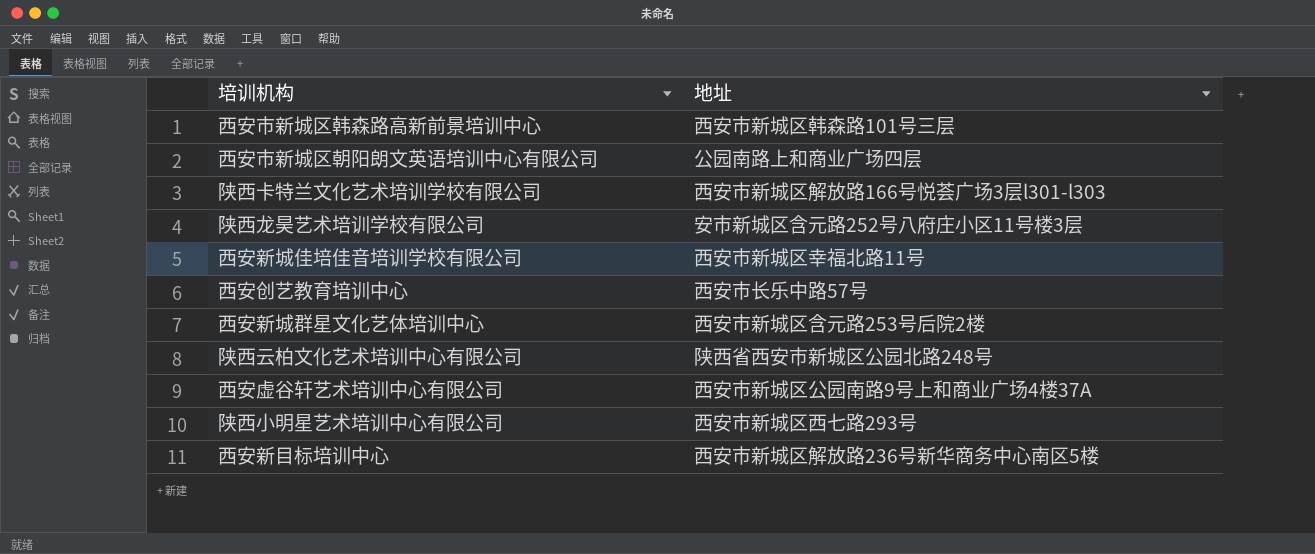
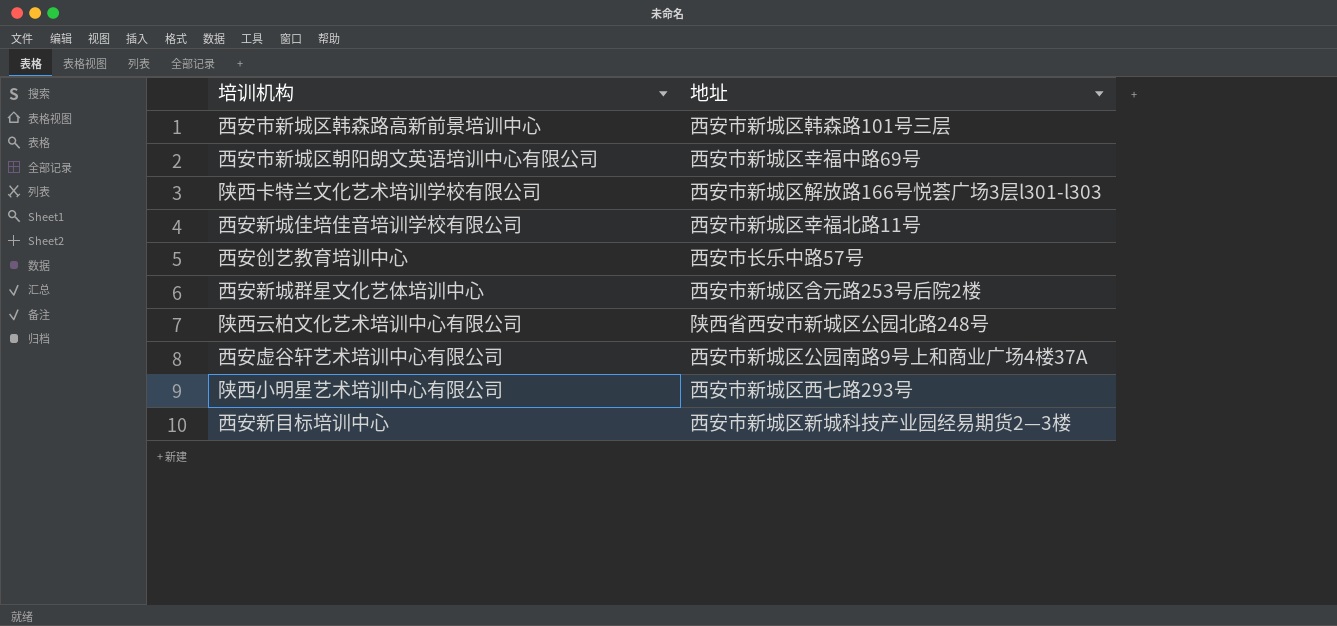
row 陕西龙昊艺术培训学校有限公司: 安市新城区含元路252号八府庄小区11号楼3层 -> none
西安市新城区朝阳朗文英语培训中心有限公司 | 地址: 公园南路上和商业广场四层 -> 西安市新城区幸福中路69号
西安新目标培训中心 | 地址: 西安市新城区解放路236号新华商务中心南区5楼 -> 西安市新城区新城科技产业园经易期货2—3楼

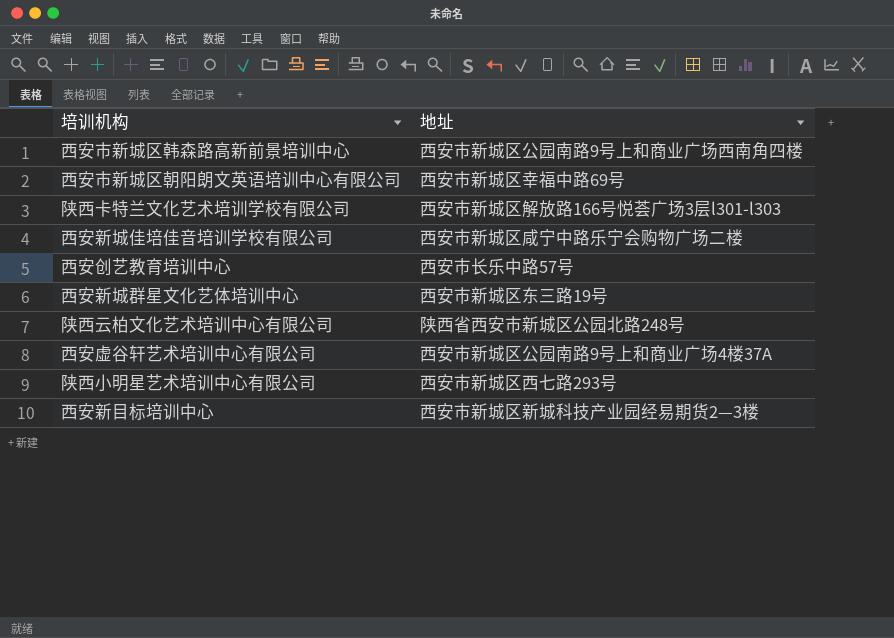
西安市新城区韩森路高新前景培训中心 | 地址: 西安市新城区韩森路101号三层 -> 西安市新城区公园南路9号上和商业广场西南角四楼
西安新城佳培佳音培训学校有限公司 | 地址: 西安市新城区幸福北路11号 -> 西安市新城区咸宁中路乐宁会购物广场二楼
西安新城群星文化艺体培训中心 | 地址: 西安市新城区含元路253号后院2楼 -> 西安市新城区东三路19号

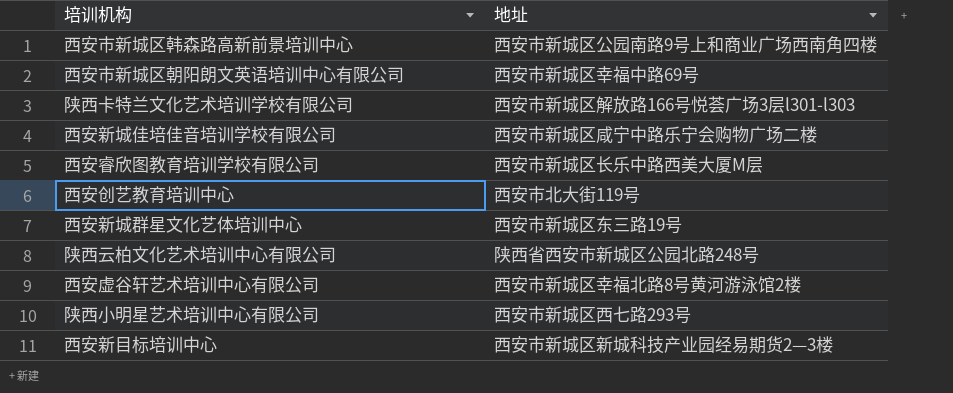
row 西安睿欣图教育培训学校有限公司: none -> 西安市新城区长乐中路西美大厦M层
西安创艺教育培训中心 | 地址: 西安市长乐中路57号 -> 西安市北大街119号
西安虚谷轩艺术培训中心有限公司 | 地址: 西安市新城区公园南路9号上和商业广场4楼37A -> 西安市新城区幸福北路8号黄河游泳馆2楼

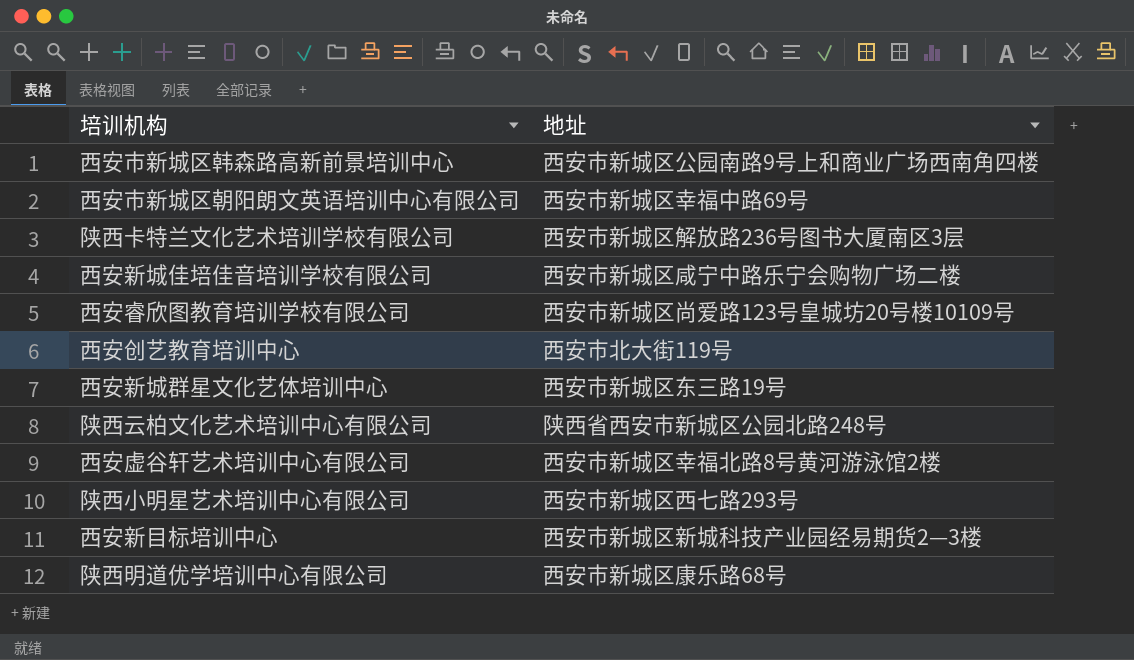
陕西卡特兰文化艺术培训学校有限公司 | 地址: 西安市新城区解放路166号悦荟广场3层l301-l303 -> 西安市新城区解放路236号图书大厦南区3层
西安睿欣图教育培训学校有限公司 | 地址: 西安市新城区长乐中路西美大厦M层 -> 西安市新城区尚爱路123号皇城坊20号楼10109号
row 陕西明道优学培训中心有限公司: none -> 西安市新城区康乐路68号

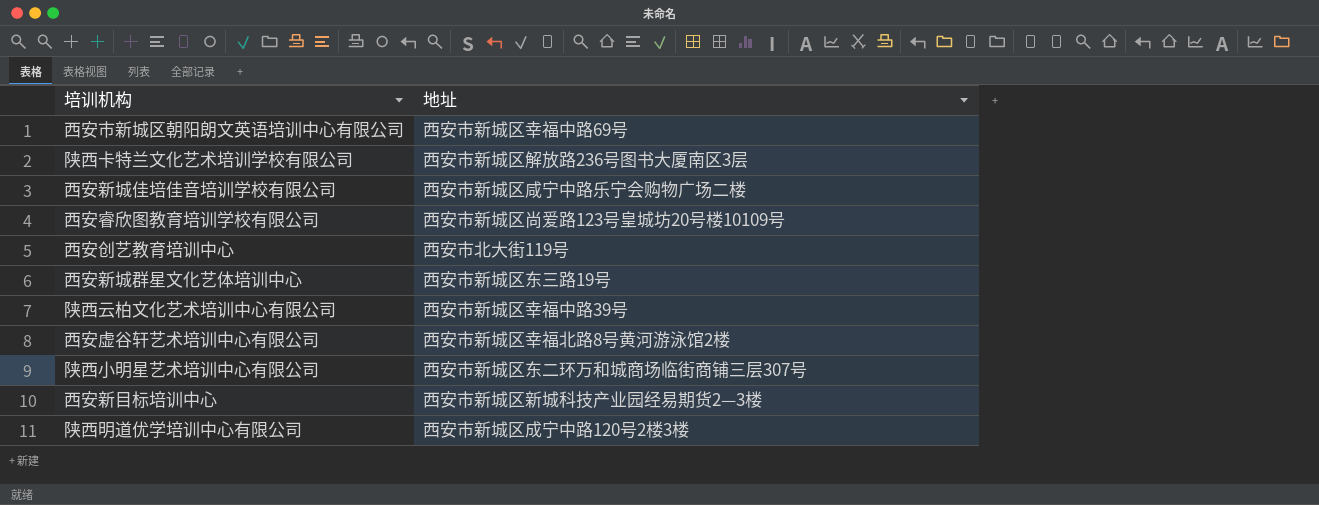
row 西安市新城区韩森路高新前景培训中心: 西安市新城区公园南路9号上和商业广场西南角四楼 -> none
陕西云柏文化艺术培训中心有限公司 | 地址: 陕西省西安市新城区公园北路248号 -> 西安市新城区幸福中路39号
陕西小明星艺术培训中心有限公司 | 地址: 西安市新城区西七路293号 -> 西安市新城区东二环万和城商场临街商铺三层307号
陕西明道优学培训中心有限公司 | 地址: 西安市新城区康乐路68号 -> 西安市新城区成宁中路120号2楼3楼

